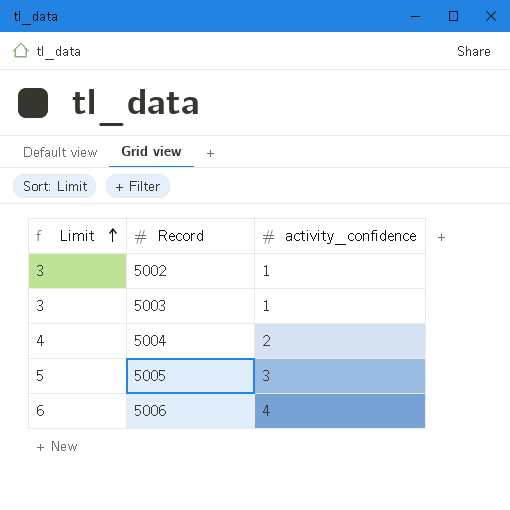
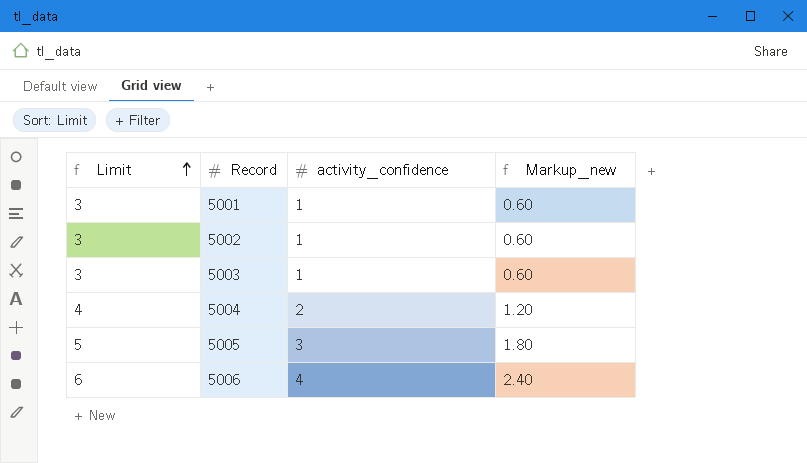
column Markup_new | formula: none -> [activity_confidence] * 0.6
row 5001: none -> 3 | 1 | 0.60

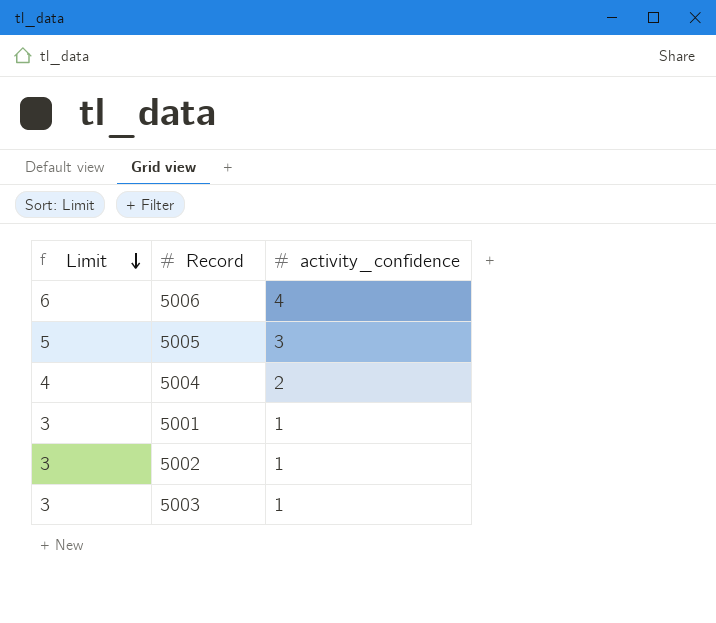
row order: Limit ascending -> Limit descending
column Markup_new | formula: [activity_confidence] * 0.6 -> none

